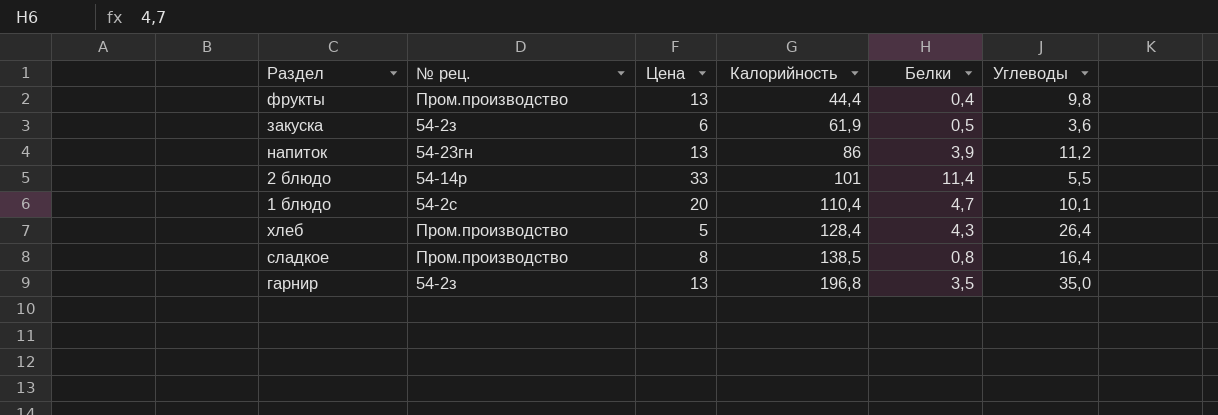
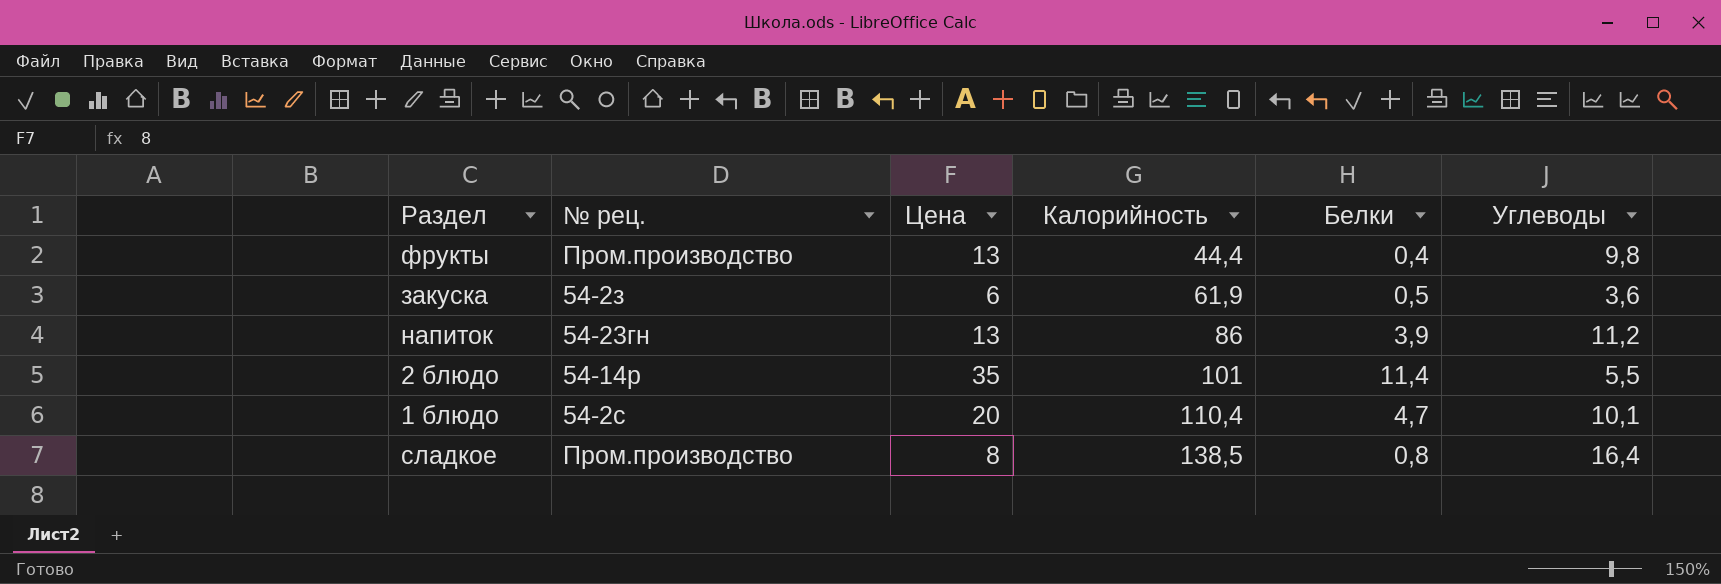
row хлеб: Пром.производство | 5 | 128,4 | 4,3 | 26,4 -> none
row гарнир: 54-2з | 13 | 196,8 | 3,5 | 35,0 -> none
2 блюдо | Цена: 33 -> 35

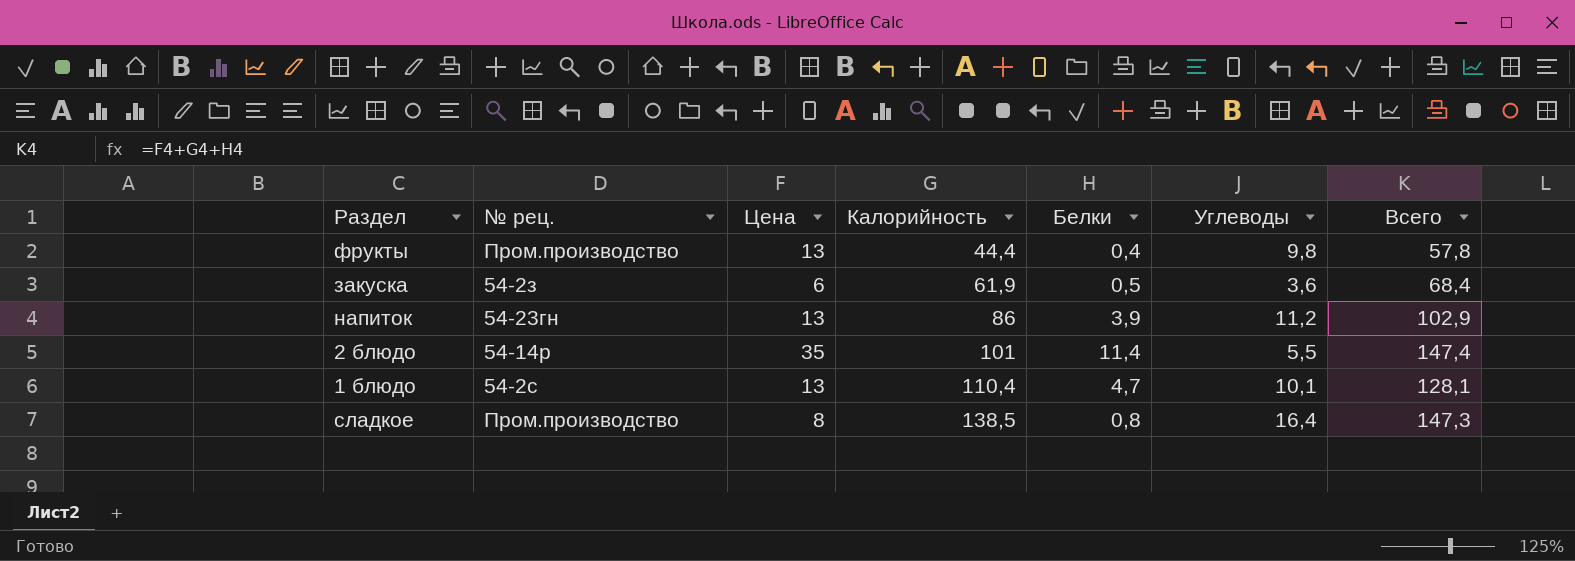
column Всего | formula: none -> [Цена] + [Калорийность] + [Белки]
1 блюдо | Цена: 20 -> 13

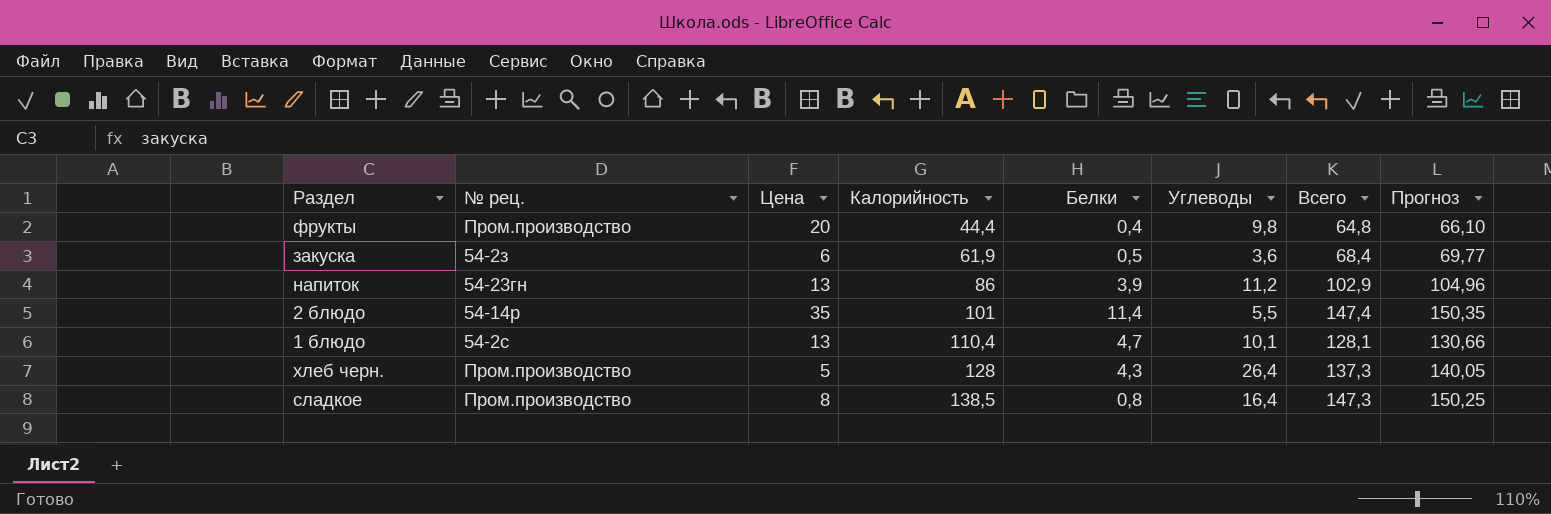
column Прогноз | formula: none -> [Всего] * 1,02
фрукты | Цена: 13 -> 20
фрукты | Всего: 57,8 -> 64,8
row хлеб черн.: none -> Пром.производство | 5 | 128 | 4,3 | 26,4 | 137,3 | 140,05

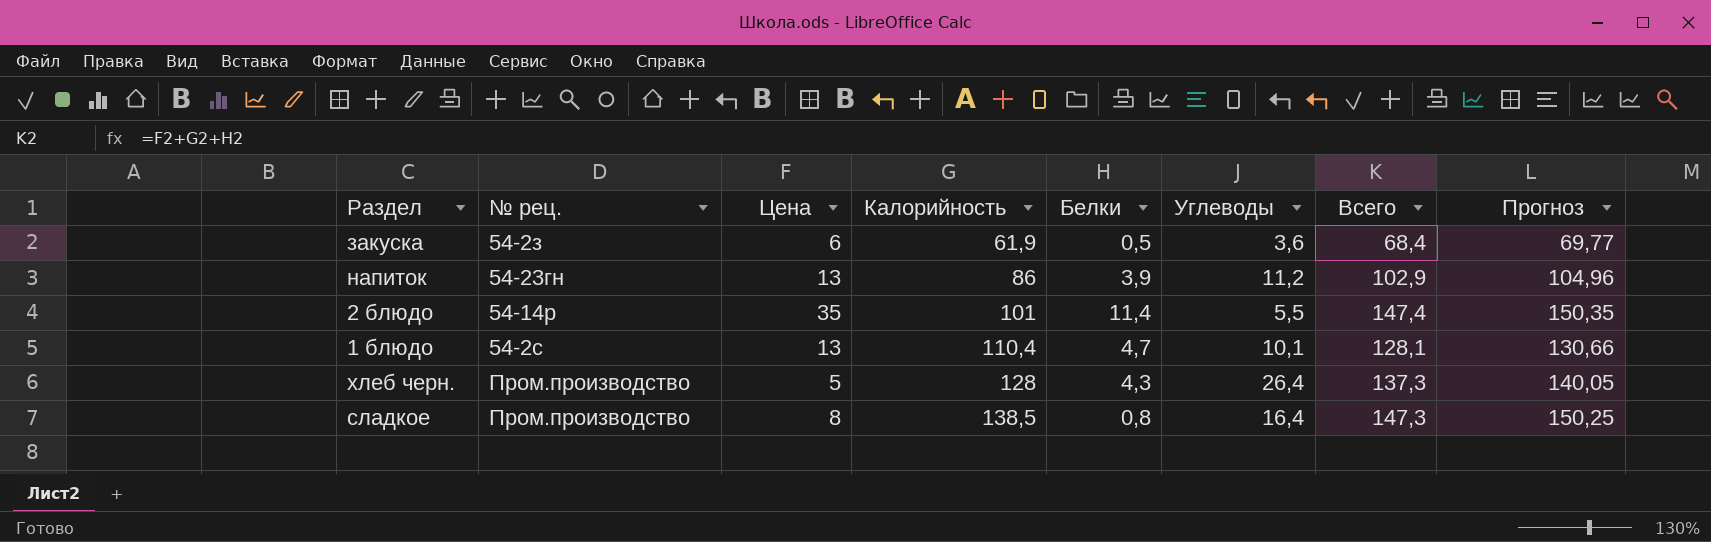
row фрукты: Пром.производство | 20 | 44,4 | 0,4 | 9,8 | 64,8 | 66,10 -> none

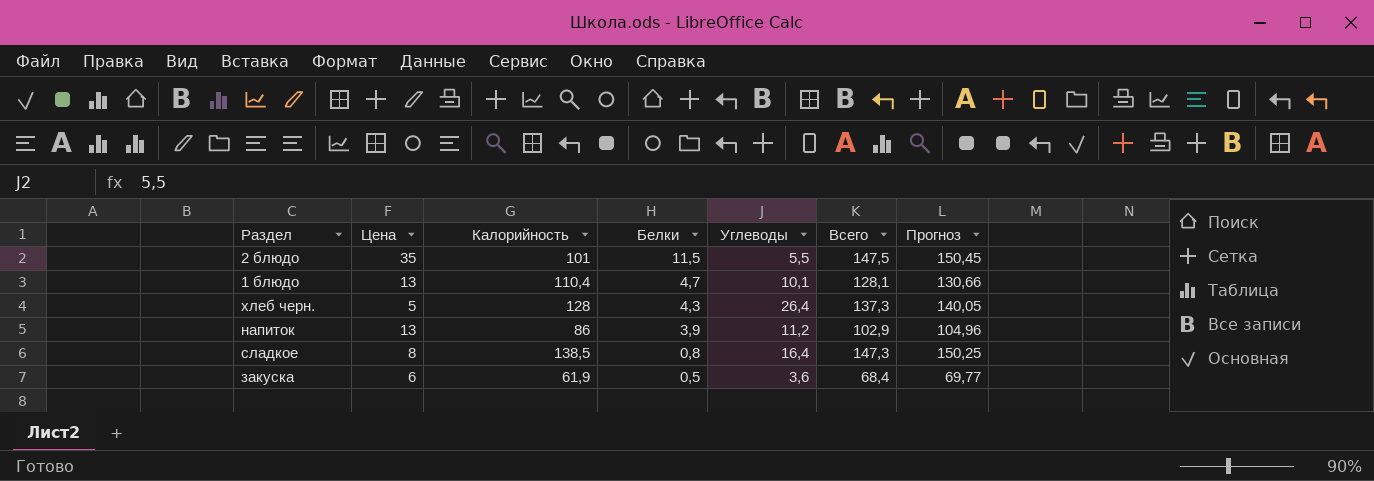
row order: Калорийность ascending -> Белки descending
column № рец. | position: 2 -> none
2 блюдо | Белки: 11,4 -> 11,5
2 блюдо | Всего: 147,4 -> 147,5
2 блюдо | Прогноз: 150,35 -> 150,45

